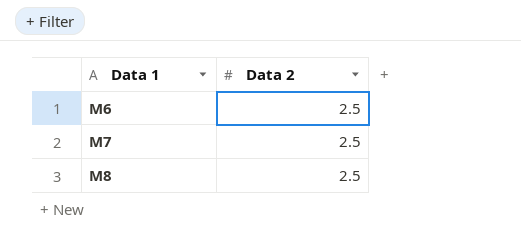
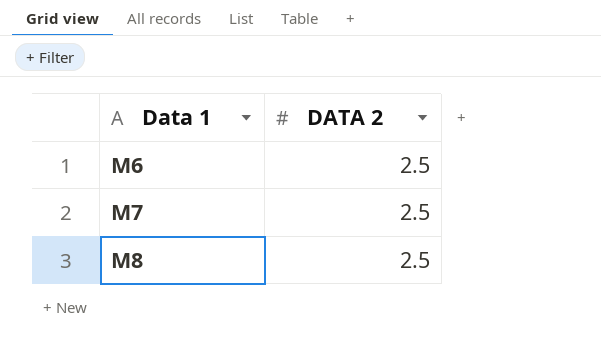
column name: Data 2 -> DATA 2

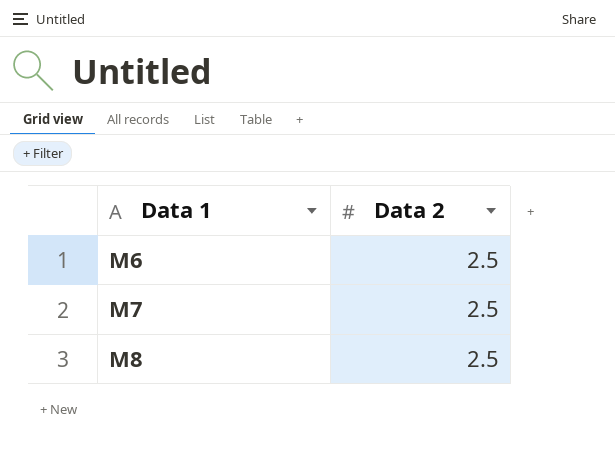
column name: DATA 2 -> Data 2

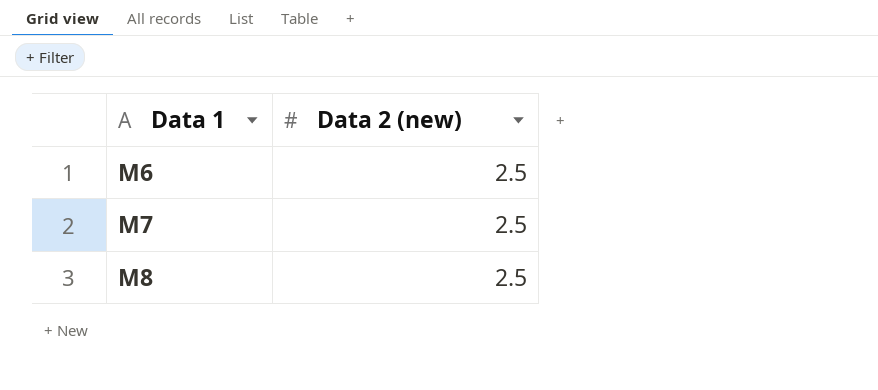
column name: Data 2 -> Data 2 (new)

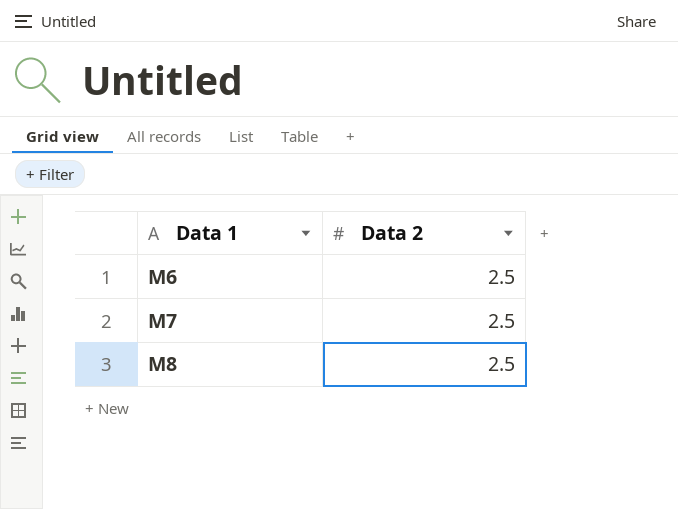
column name: Data 2 (new) -> Data 2

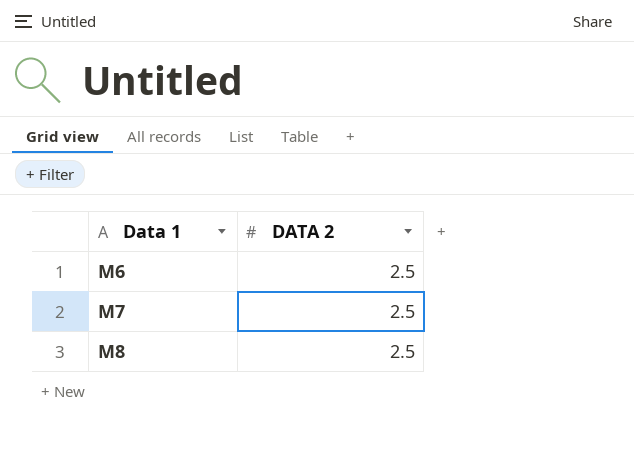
column name: Data 2 -> DATA 2

